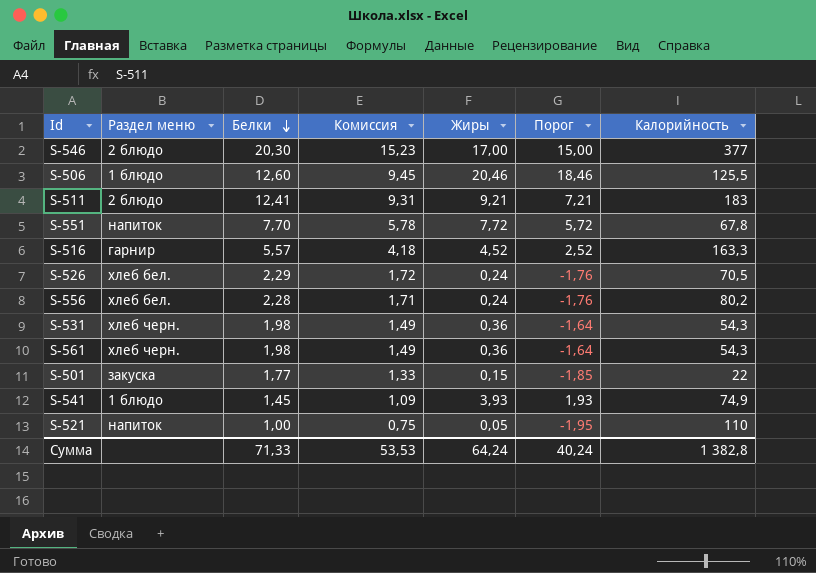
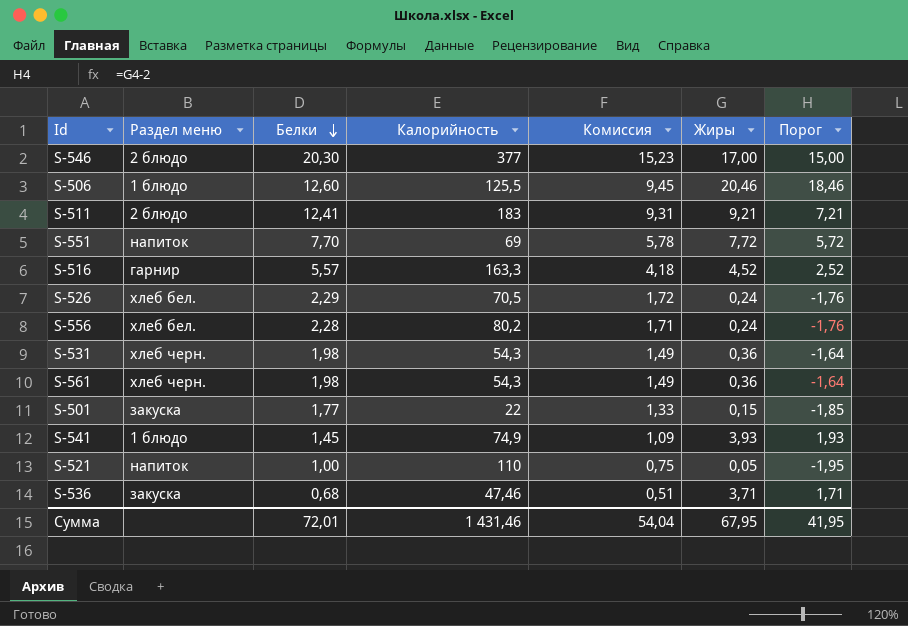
column Калорийность | position: 7 -> 4
S-551 | Калорийность: 67,8 -> 69
row S-536: none -> закуска | 0,68 | 47,46 | 0,51 | 3,71 | 1,71
Сумма | Белки: 71,33 -> 72,01
Сумма | Калорийность: 1 382,8 -> 1 431,46
Сумма | Комиссия: 53,53 -> 54,04
Сумма | Жиры: 64,24 -> 67,95
Сумма | Порог: 40,24 -> 41,95

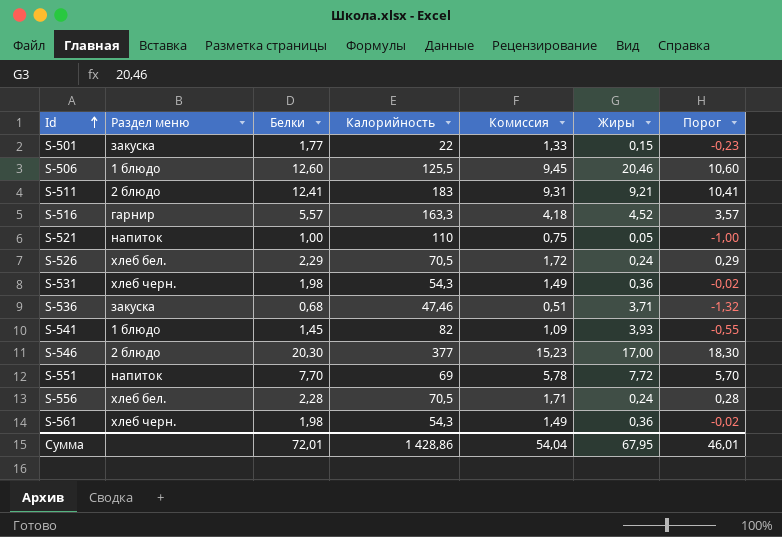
row order: Белки descending -> Id ascending
column Порог | formula: [Жиры] - 2 -> [Белки] - 2
S-541 | Калорийность: 74,9 -> 82
S-556 | Калорийность: 80,2 -> 70,5
Сумма | Калорийность: 1 431,46 -> 1 428,86
Сумма | Порог: 41,95 -> 46,01

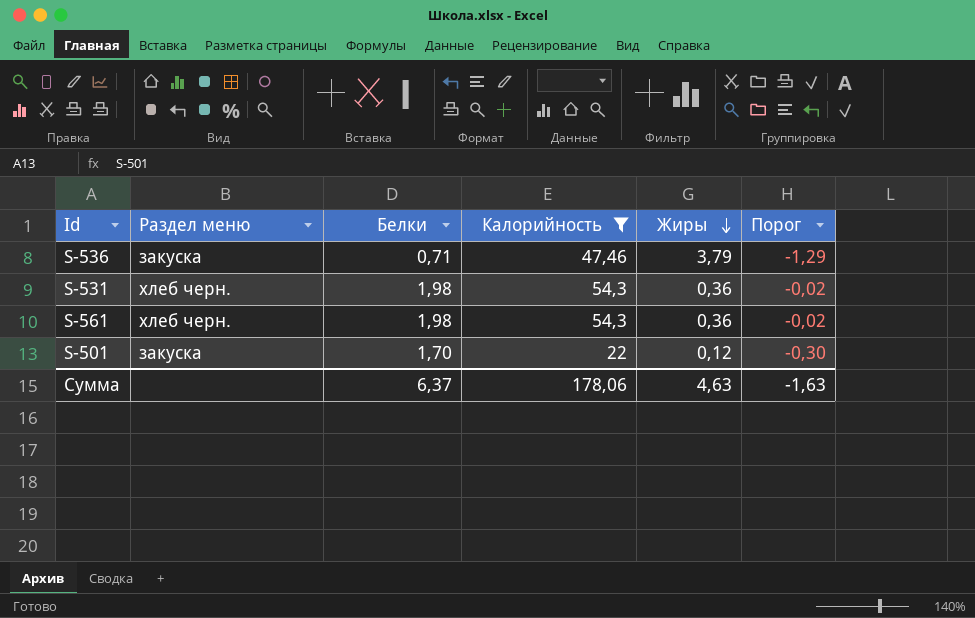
filter: none -> Калорийность <= 54,3
row order: Id ascending -> Жиры descending
column Комиссия | formula: [Белки] * 0,75 -> none
S-536 | Белки: 0,68 -> 0,71
S-536 | Жиры: 3,71 -> 3,79
S-536 | Порог: -1,32 -> -1,29
S-501 | Белки: 1,77 -> 1,70
S-501 | Жиры: 0,15 -> 0,12
S-501 | Порог: -0,23 -> -0,30
Сумма | Белки: 72,01 -> 6,37
Сумма | Калорийность: 1 428,86 -> 178,06
Сумма | Жиры: 67,95 -> 4,63
Сумма | Порог: 46,01 -> -1,63

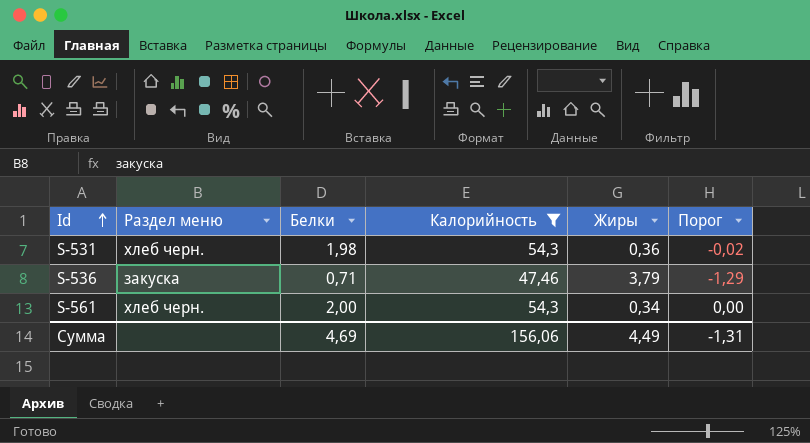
row order: Жиры descending -> Id ascending
row S-501: закуска | 1,70 | 22 | 0,12 | -0,30 -> none
S-561 | Белки: 1,98 -> 2,00
S-561 | Жиры: 0,36 -> 0,34
S-561 | Порог: -0,02 -> 0,00
Сумма | Белки: 6,37 -> 4,69
Сумма | Калорийность: 178,06 -> 156,06
Сумма | Жиры: 4,63 -> 4,49
Сумма | Порог: -1,63 -> -1,31

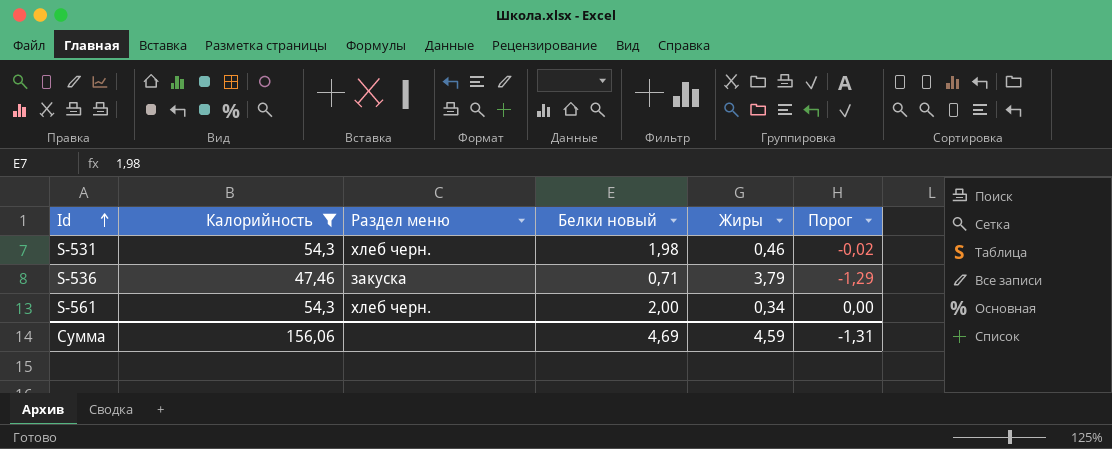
column Калорийность | position: 4 -> 2
column name: Белки -> Белки новый
S-531 | Жиры: 0,36 -> 0,46
Сумма | Жиры: 4,49 -> 4,59

